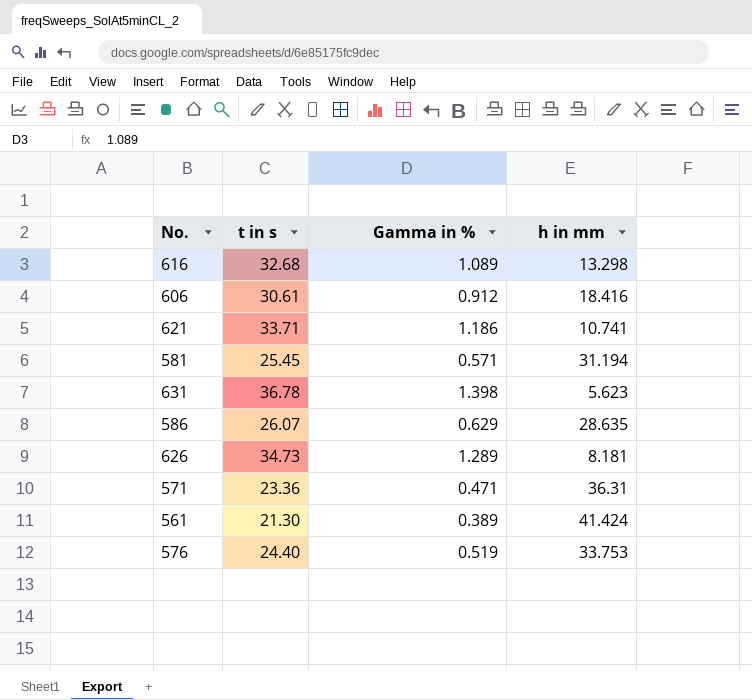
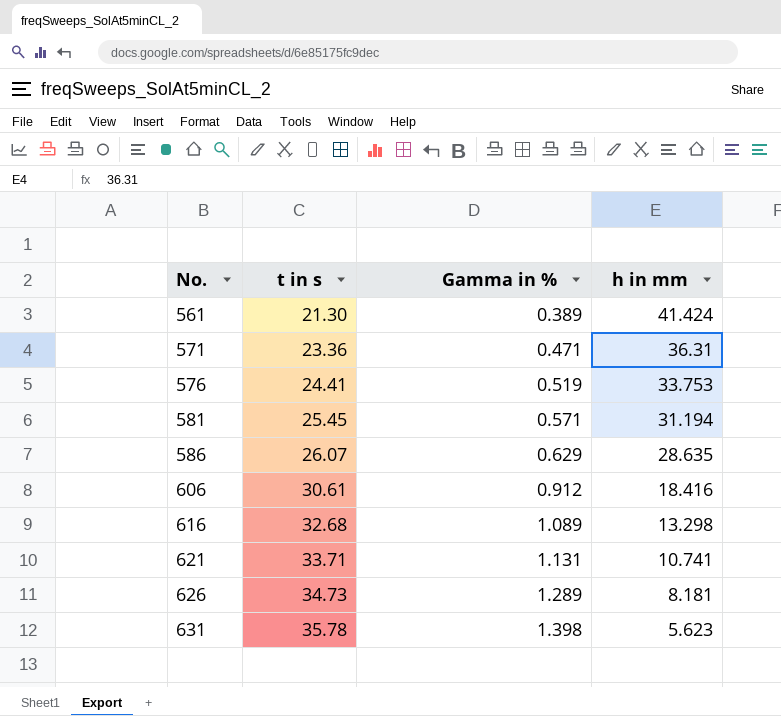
row order: none -> No. ascending
576 | t in s: 24.40 -> 24.41
621 | Gamma in %: 1.186 -> 1.131
631 | t in s: 36.78 -> 35.78

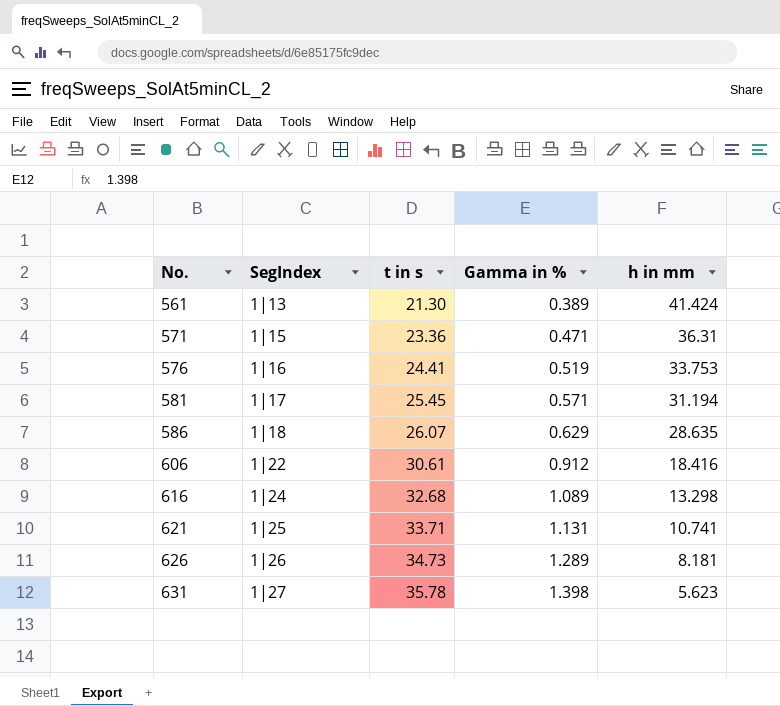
column SegIndex | position: none -> 2

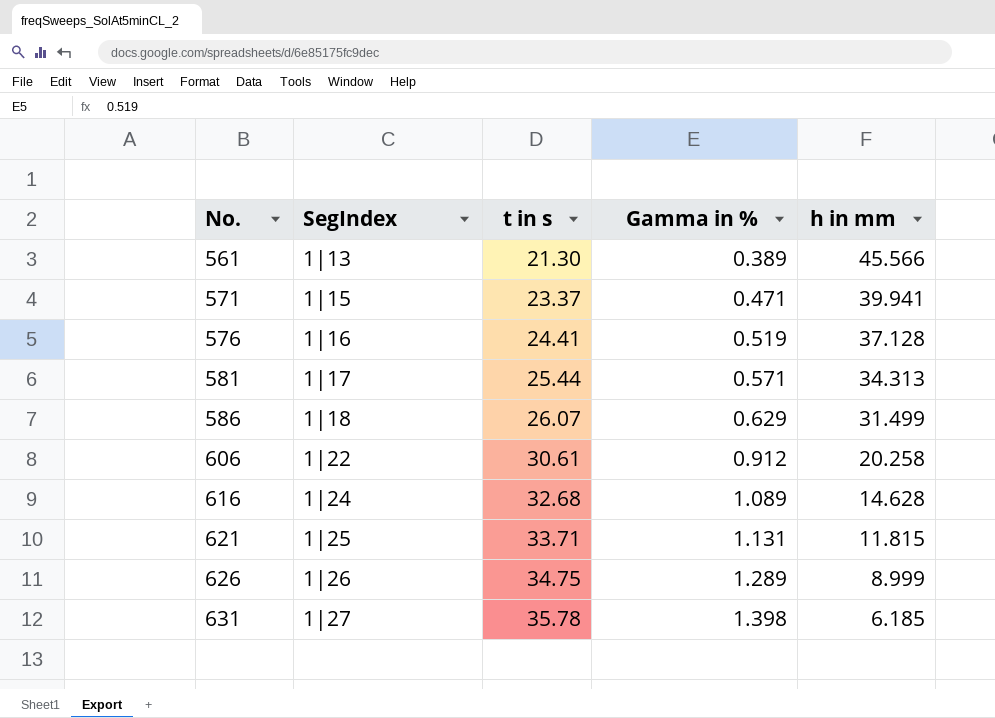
561 | h in mm: 41.424 -> 45.566
571 | t in s: 23.36 -> 23.37
571 | h in mm: 36.31 -> 39.941
576 | h in mm: 33.753 -> 37.128
581 | t in s: 25.45 -> 25.44
581 | h in mm: 31.194 -> 34.313
586 | h in mm: 28.635 -> 31.499
606 | h in mm: 18.416 -> 20.258
616 | h in mm: 13.298 -> 14.628
621 | h in mm: 10.741 -> 11.815
626 | t in s: 34.73 -> 34.75
626 | h in mm: 8.181 -> 8.999
631 | h in mm: 5.623 -> 6.185

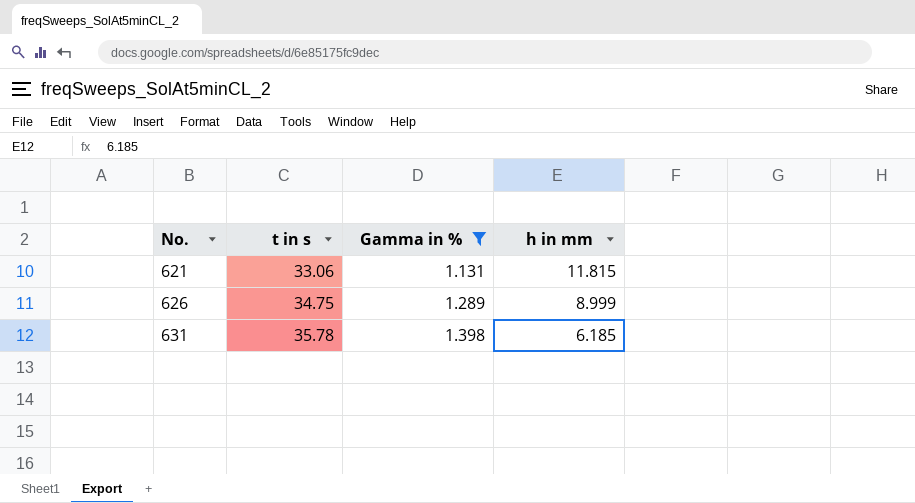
filter: none -> Gamma in % >= 1.131
column SegIndex | position: 2 -> none
621 | t in s: 33.71 -> 33.06

